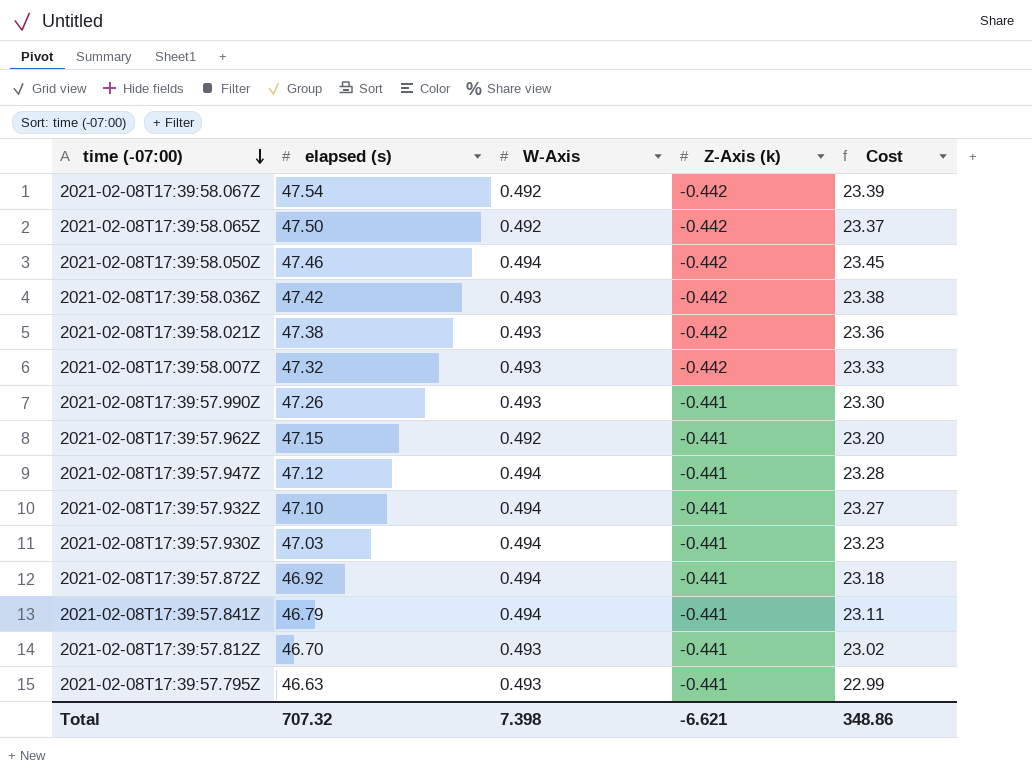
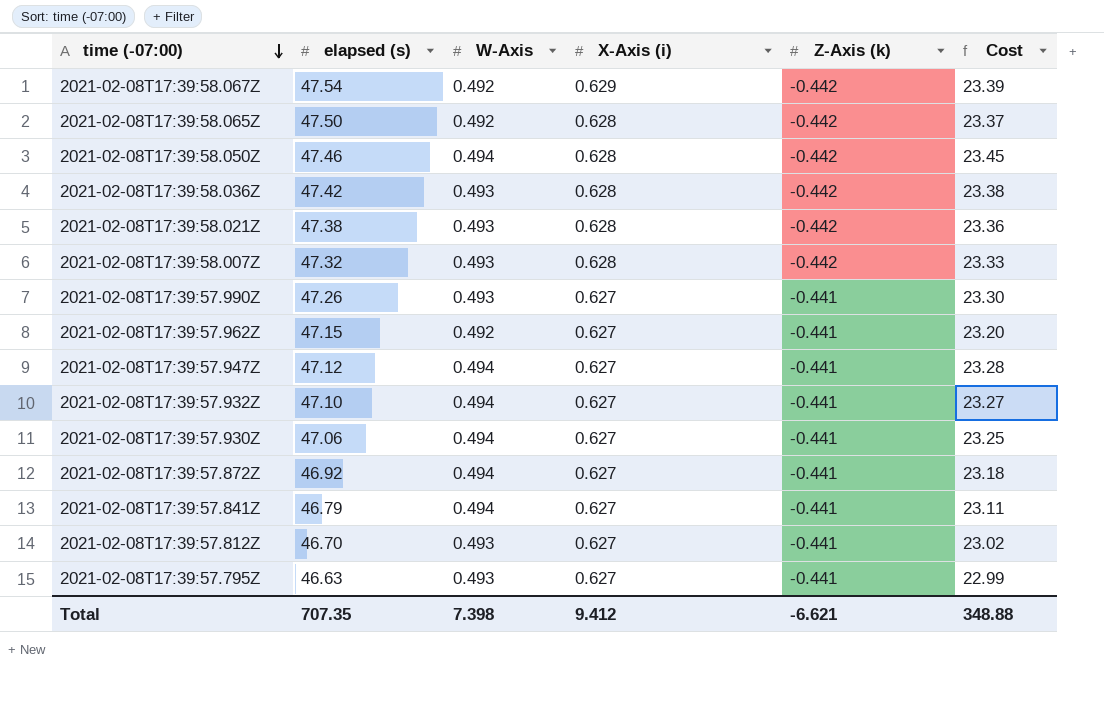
column X-Axis (i) | position: none -> 4
2021-02-08T17:39:57.930Z | elapsed (s): 47.03 -> 47.06
2021-02-08T17:39:57.930Z | Cost: 23.23 -> 23.25
Total | elapsed (s): 707.32 -> 707.35
Total | Cost: 348.86 -> 348.88

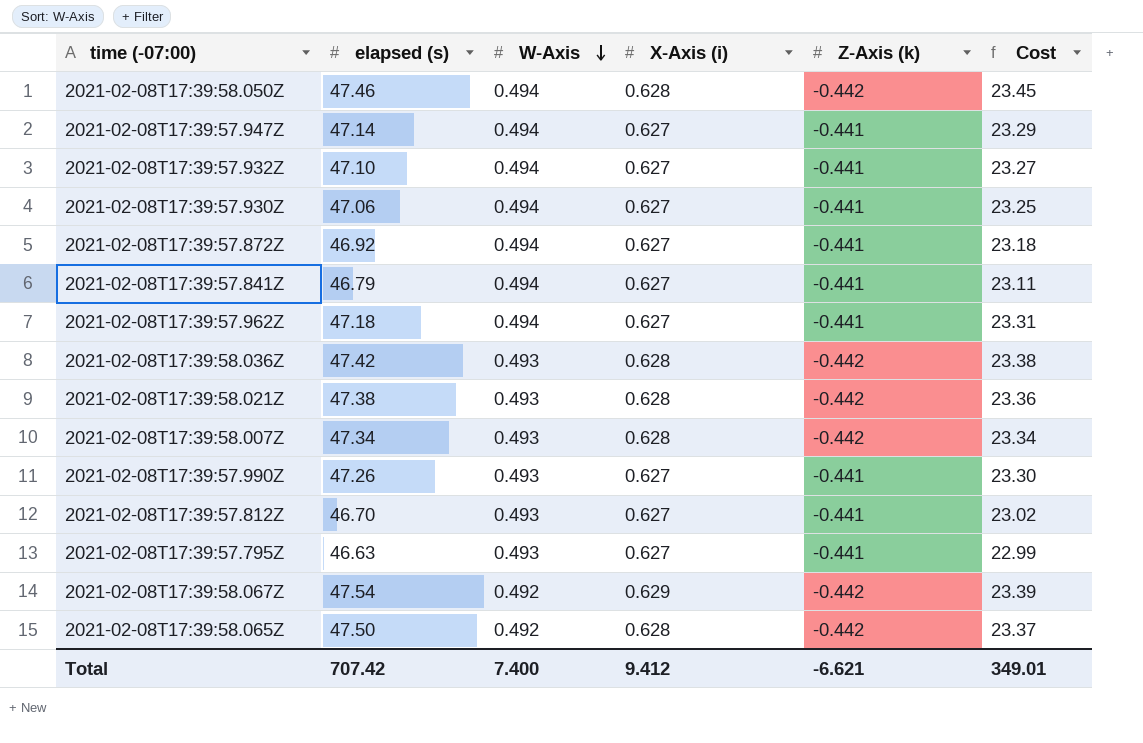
row order: time (-07:00) descending -> W-Axis descending
2021-02-08T17:39:57.947Z | elapsed (s): 47.12 -> 47.14
2021-02-08T17:39:57.947Z | Cost: 23.28 -> 23.29
2021-02-08T17:39:57.962Z | elapsed (s): 47.15 -> 47.18
2021-02-08T17:39:57.962Z | W-Axis: 0.492 -> 0.494
2021-02-08T17:39:57.962Z | Cost: 23.20 -> 23.31
2021-02-08T17:39:58.007Z | elapsed (s): 47.32 -> 47.34
2021-02-08T17:39:58.007Z | Cost: 23.33 -> 23.34
Total | elapsed (s): 707.35 -> 707.42
Total | W-Axis: 7.398 -> 7.400
Total | Cost: 348.88 -> 349.01

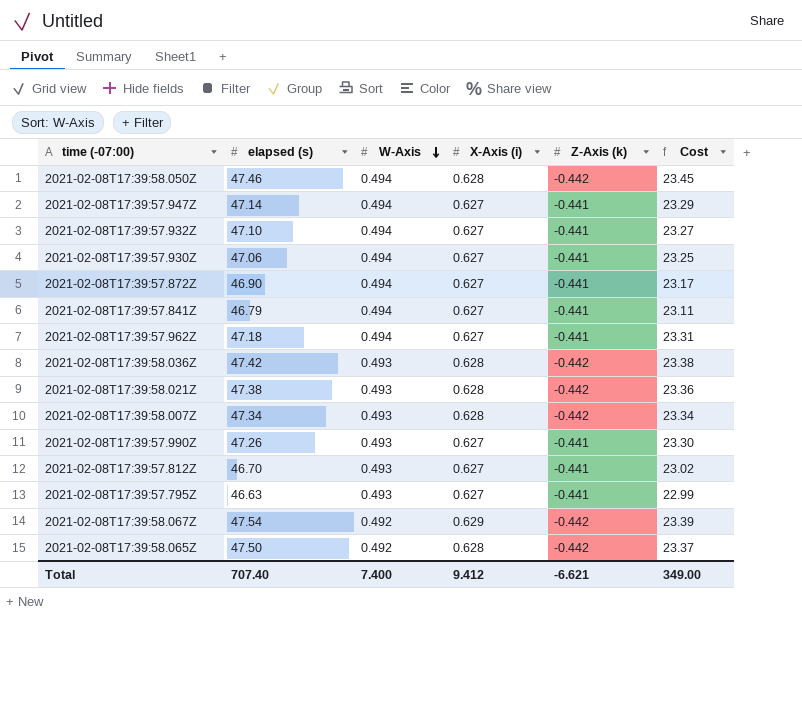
2021-02-08T17:39:57.872Z | elapsed (s): 46.92 -> 46.90
2021-02-08T17:39:57.872Z | Cost: 23.18 -> 23.17
Total | elapsed (s): 707.42 -> 707.40
Total | Cost: 349.01 -> 349.00

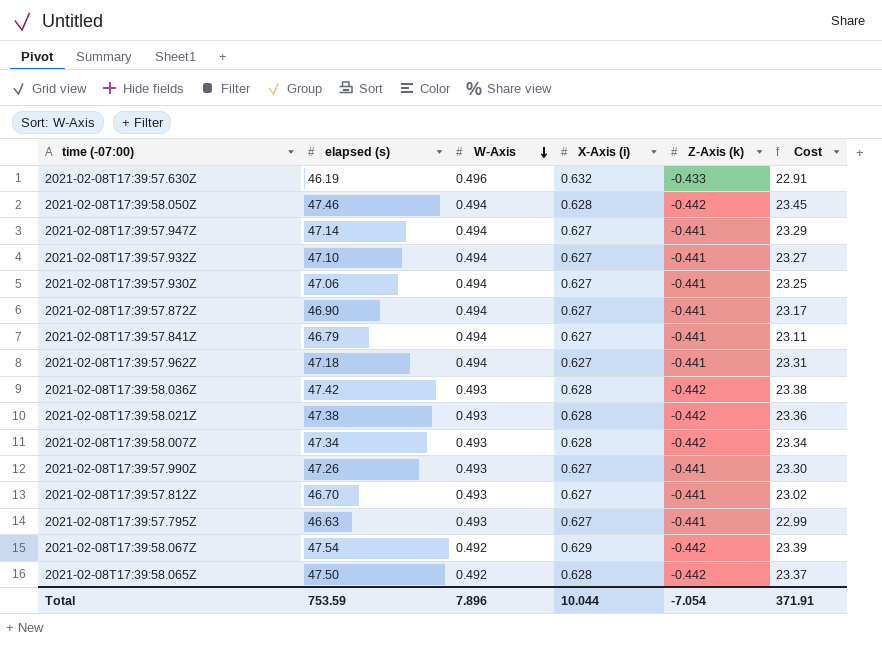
row 2021-02-08T17:39:57.630Z: none -> 46.19 | 0.496 | 0.632 | -0.433 | 22.91
Total | elapsed (s): 707.40 -> 753.59
Total | W-Axis: 7.400 -> 7.896
Total | X-Axis (i): 9.412 -> 10.044
Total | Z-Axis (k): -6.621 -> -7.054
Total | Cost: 349.00 -> 371.91

